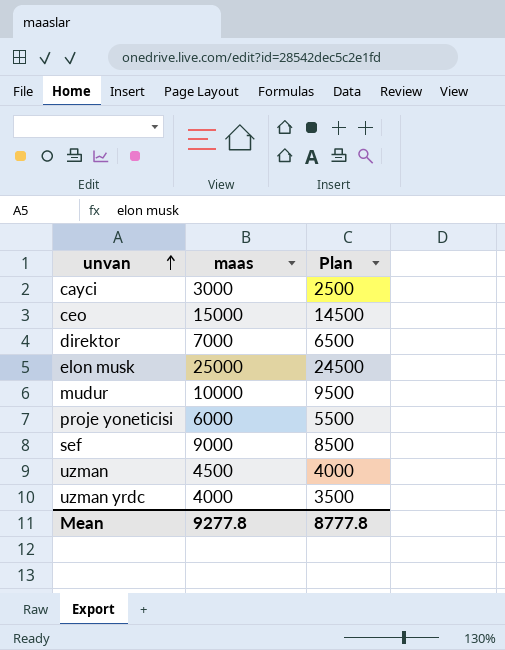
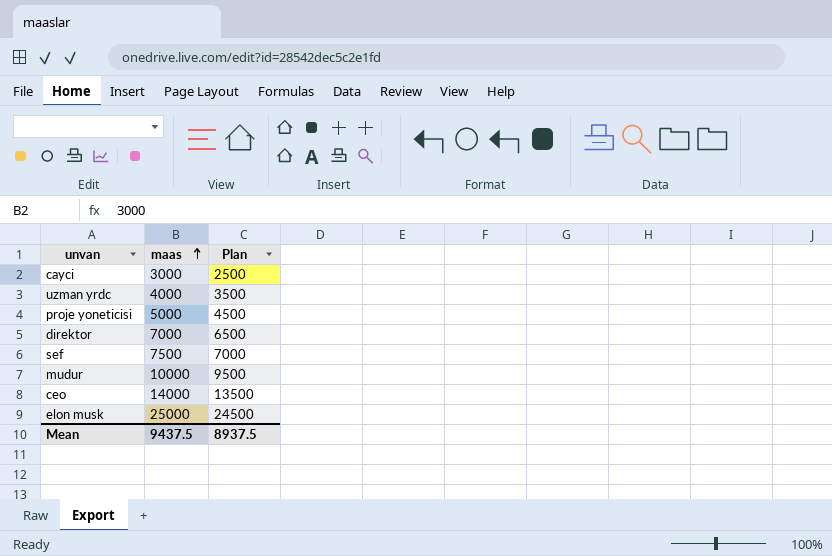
row order: unvan ascending -> maas ascending
row uzman: 4500 | 4000 -> none
proje yoneticisi | maas: 6000 -> 5000
proje yoneticisi | Plan: 5500 -> 4500
sef | maas: 9000 -> 7500
sef | Plan: 8500 -> 7000
ceo | maas: 15000 -> 14000
ceo | Plan: 14500 -> 13500
Mean | maas: 9277.8 -> 9437.5
Mean | Plan: 8777.8 -> 8937.5

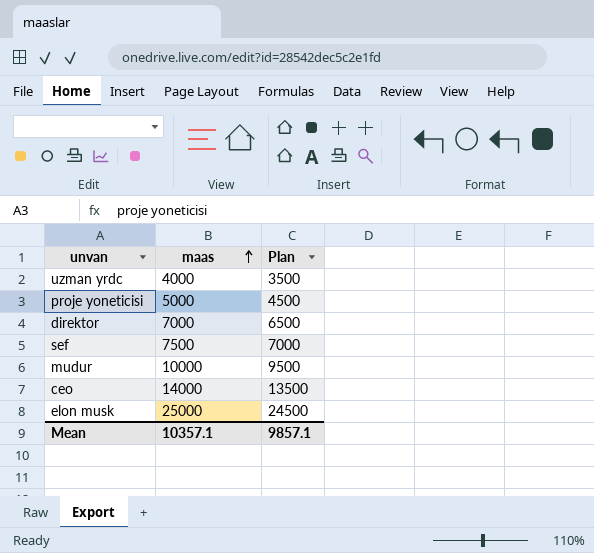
row cayci: 3000 | 2500 -> none
Mean | maas: 9437.5 -> 10357.1
Mean | Plan: 8937.5 -> 9857.1

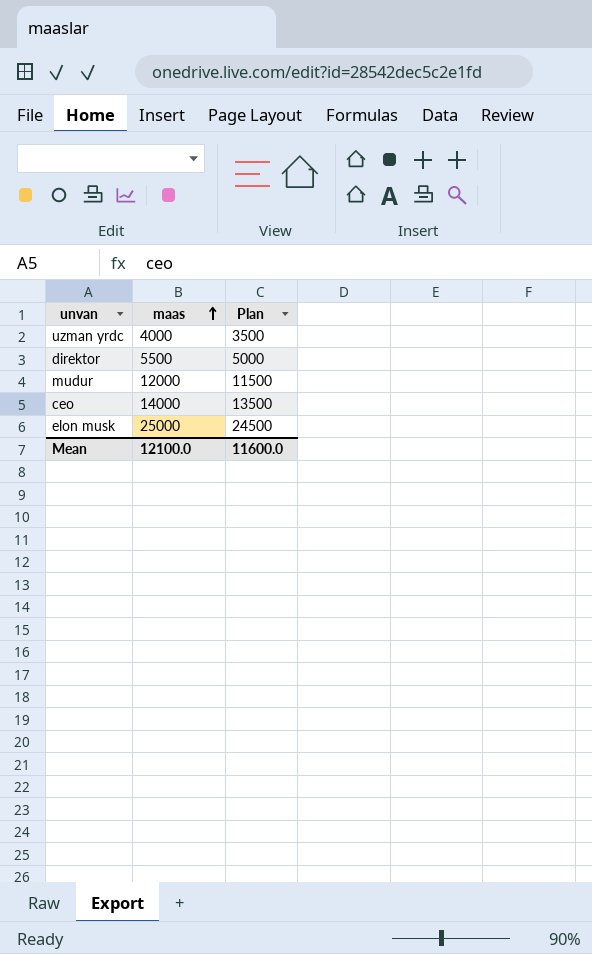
row proje yoneticisi: 5000 | 4500 -> none
row sef: 7500 | 7000 -> none
direktor | maas: 7000 -> 5500
direktor | Plan: 6500 -> 5000
mudur | maas: 10000 -> 12000
mudur | Plan: 9500 -> 11500
Mean | maas: 10357.1 -> 12100.0
Mean | Plan: 9857.1 -> 11600.0

